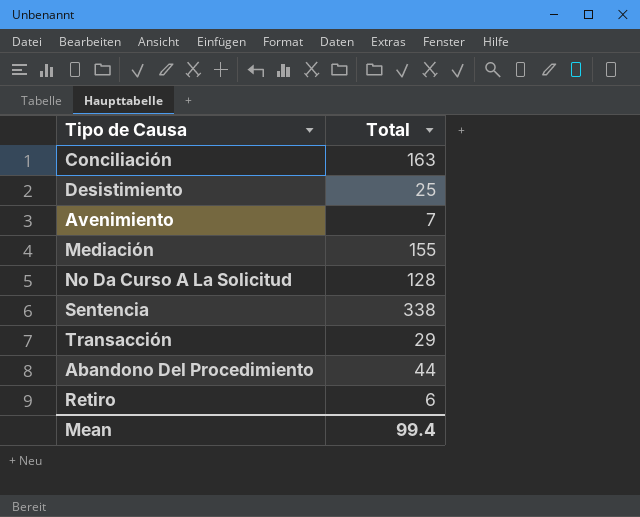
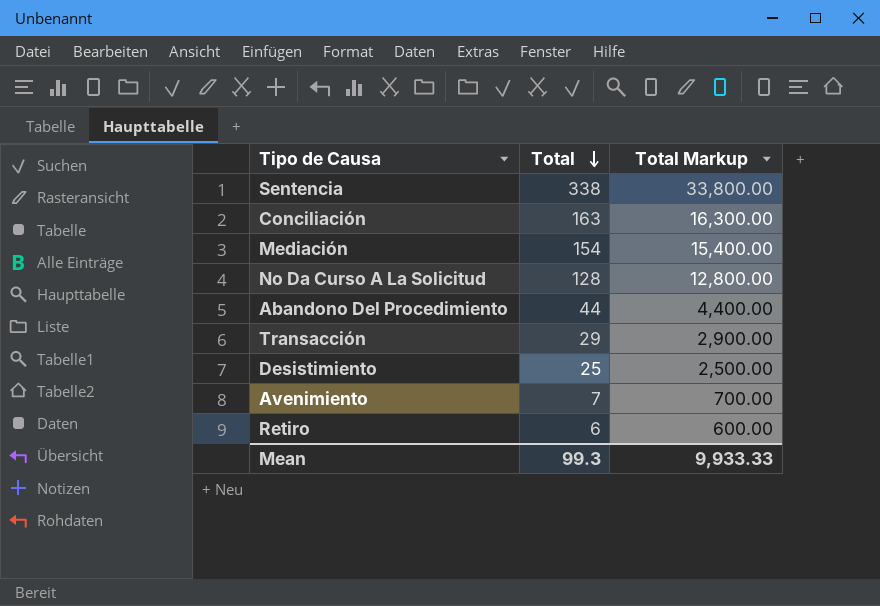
row order: none -> Total descending
column Total Markup | formula: none -> [Total] * 100
Mediación | Total: 155 -> 154
Mean | Total: 99.4 -> 99.3

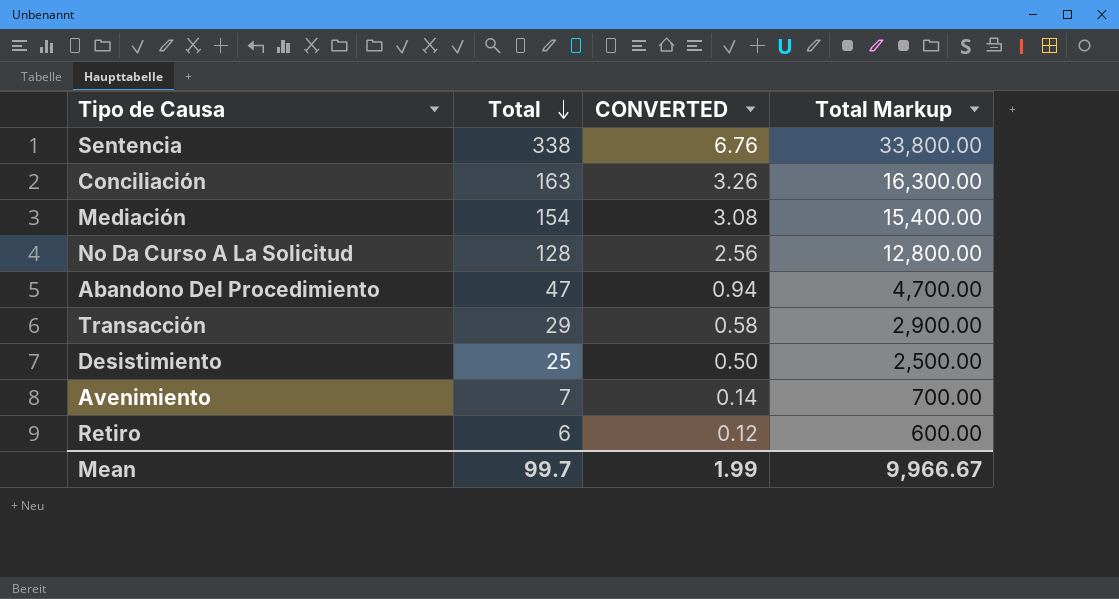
column CONVERTED | formula: none -> [Total] * 0.02
Abandono Del Procedimiento | Total: 44 -> 47
Abandono Del Procedimiento | Total Markup: 4,400.00 -> 4,700.00
Mean | Total: 99.3 -> 99.7
Mean | Total Markup: 9,933.33 -> 9,966.67

